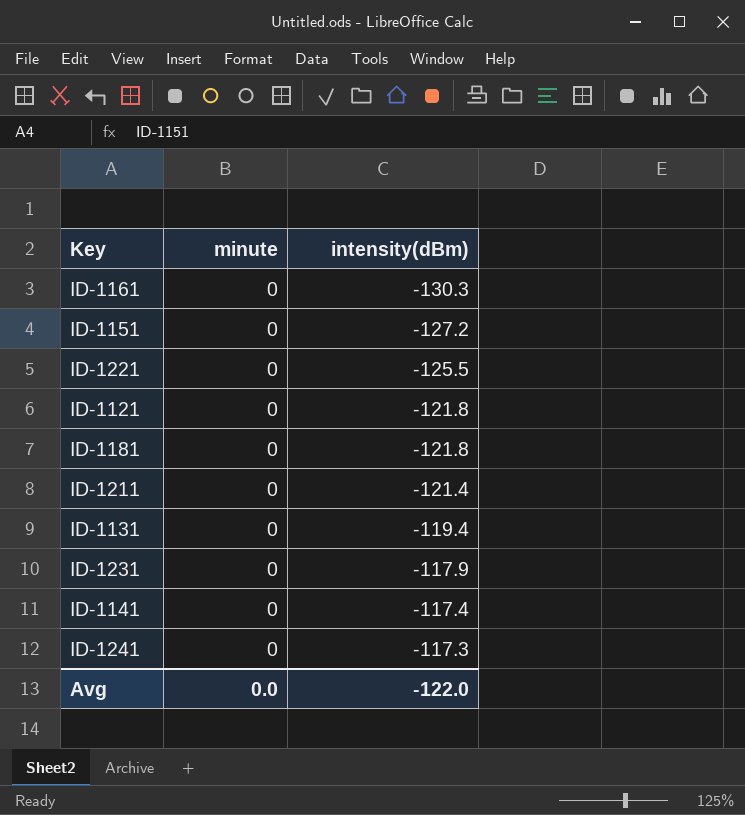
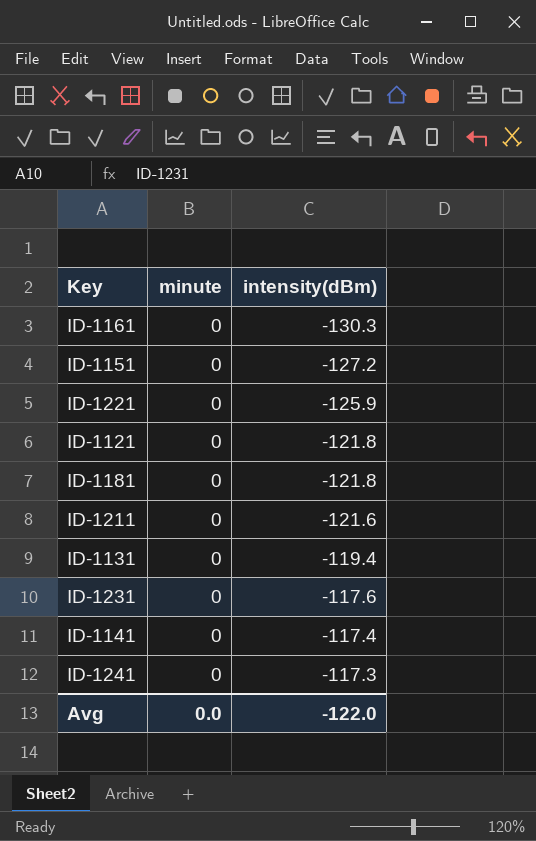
ID-1221 | intensity(dBm): -125.5 -> -125.9
ID-1211 | intensity(dBm): -121.4 -> -121.6
ID-1231 | intensity(dBm): -117.9 -> -117.6

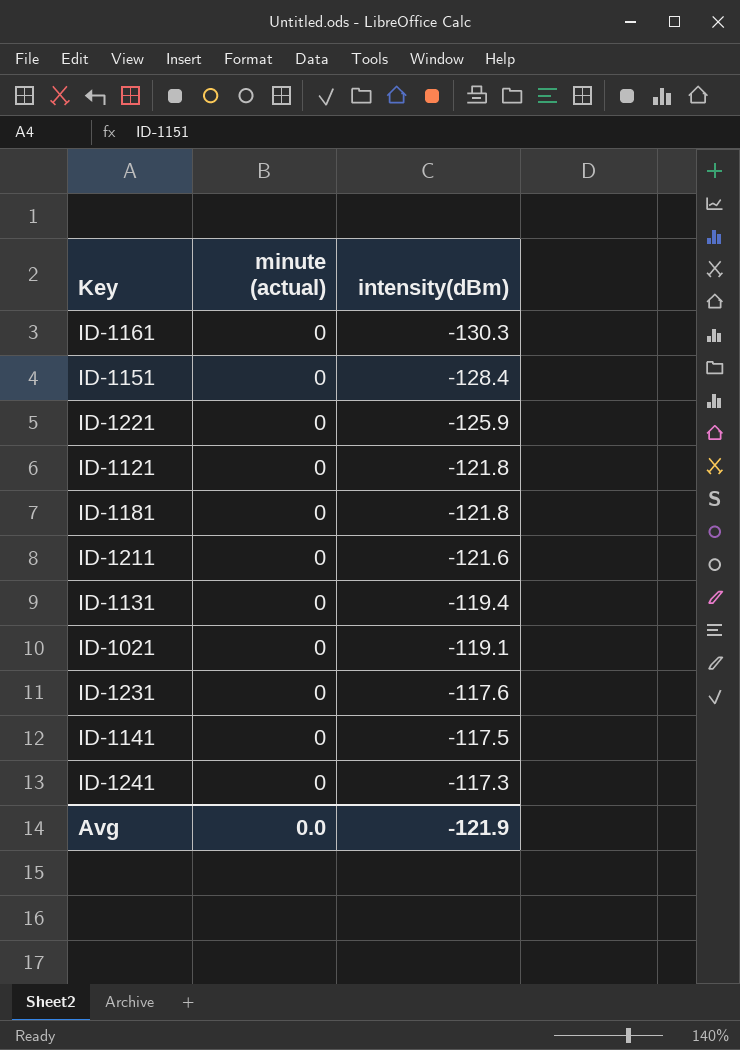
column name: minute -> minute (actual)
ID-1151 | intensity(dBm): -127.2 -> -128.4
row ID-1021: none -> 0 | -119.1
ID-1141 | intensity(dBm): -117.4 -> -117.5
Avg | intensity(dBm): -122.0 -> -121.9

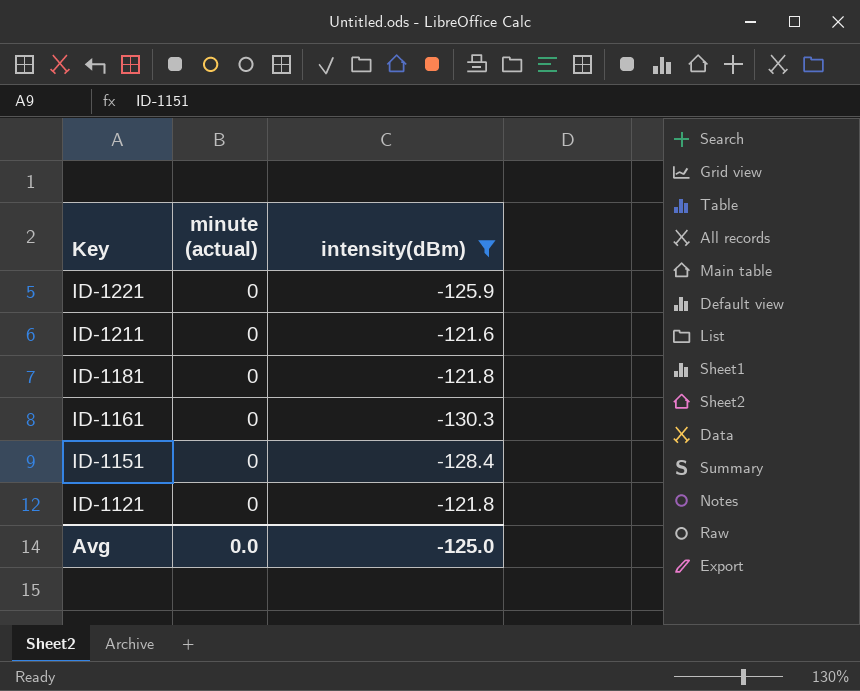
filter: none -> intensity(dBm) <= -121.6
row order: intensity(dBm) ascending -> Key descending
Avg | intensity(dBm): -121.9 -> -125.0

